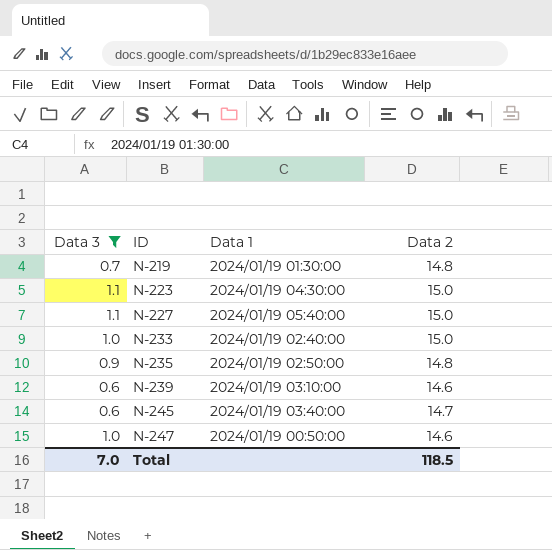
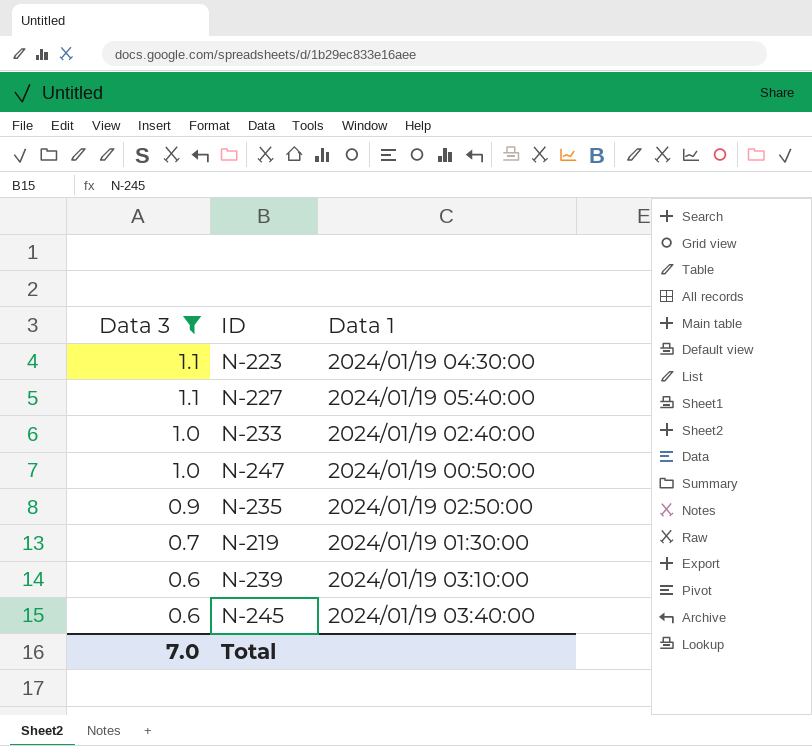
row order: ID ascending -> Data 3 descending
column Data 2 | position: 4 -> none

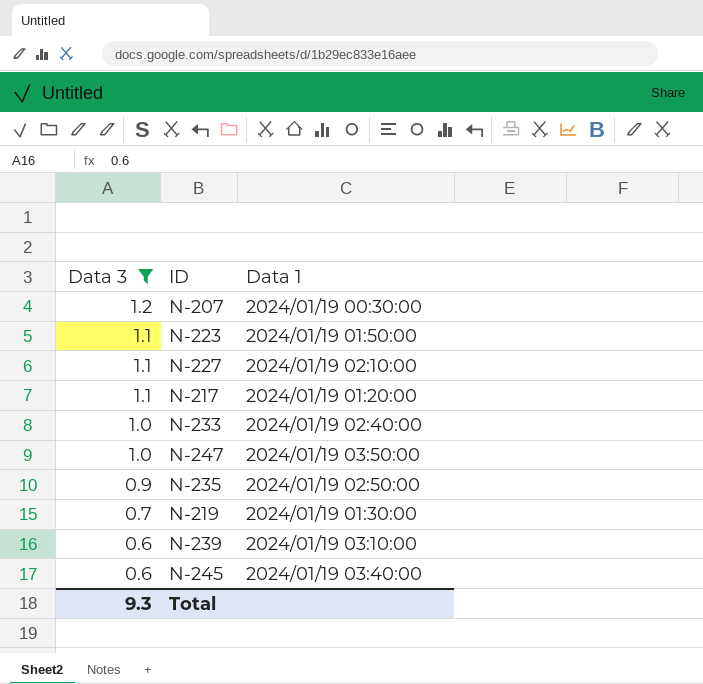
row N-207: none -> 1.2 | 2024/01/19 00:30:00
N-223 | Data 1: 2024/01/19 04:30:00 -> 2024/01/19 01:50:00
N-227 | Data 1: 2024/01/19 05:40:00 -> 2024/01/19 02:10:00
row N-217: none -> 1.1 | 2024/01/19 01:20:00
N-247 | Data 1: 2024/01/19 00:50:00 -> 2024/01/19 03:50:00
Total | Data 3: 7.0 -> 9.3

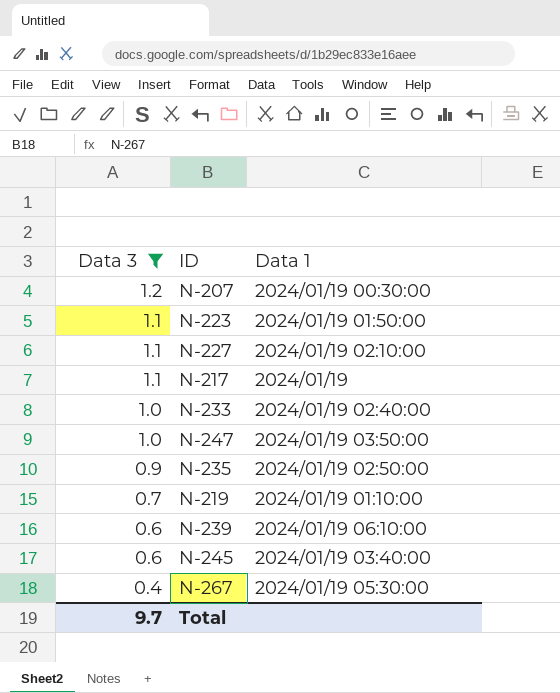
N-217 | Data 1: 2024/01/19 01:20:00 -> 2024/01/19
N-219 | Data 1: 2024/01/19 01:30:00 -> 2024/01/19 01:10:00
N-239 | Data 1: 2024/01/19 03:10:00 -> 2024/01/19 06:10:00
row N-267: none -> 0.4 | 2024/01/19 05:30:00
Total | Data 3: 9.3 -> 9.7

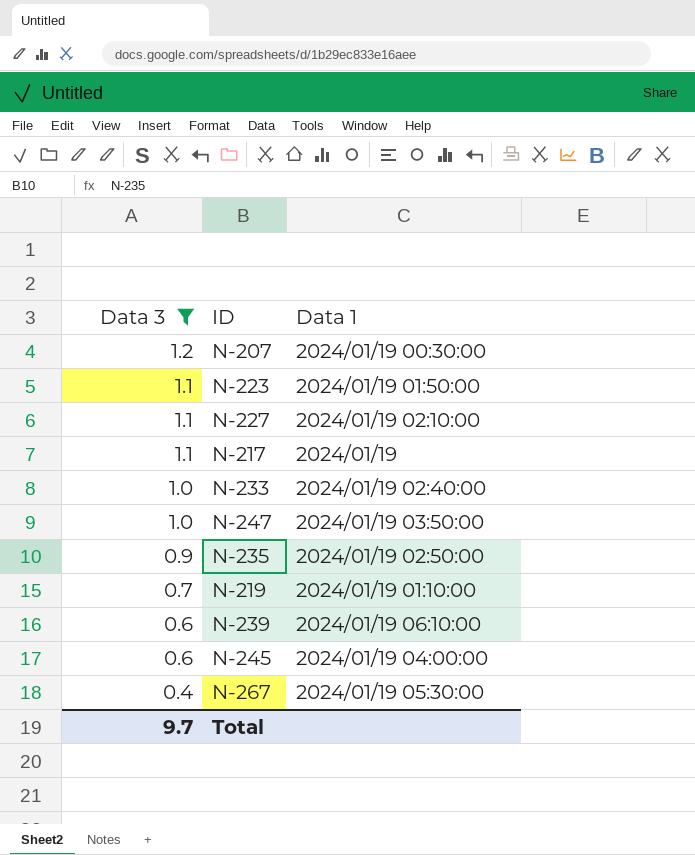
N-245 | Data 1: 2024/01/19 03:40:00 -> 2024/01/19 04:00:00

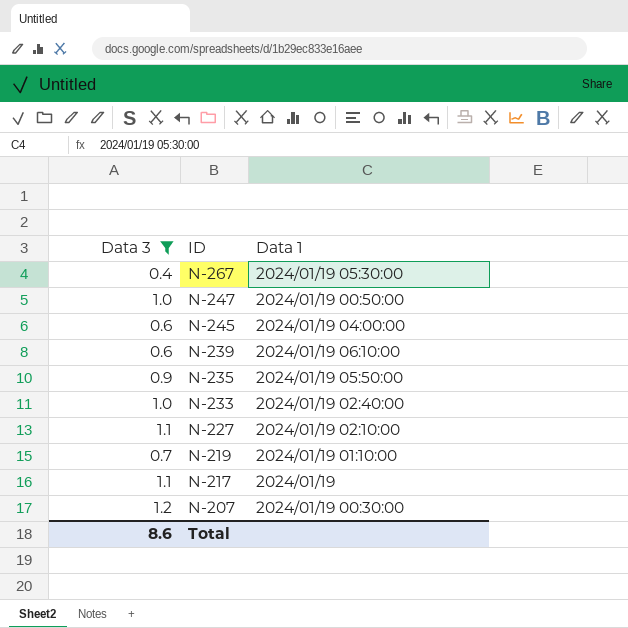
row order: Data 3 descending -> ID descending
row N-223: 1.1 | 2024/01/19 01:50:00 -> none
N-247 | Data 1: 2024/01/19 03:50:00 -> 2024/01/19 00:50:00
N-235 | Data 1: 2024/01/19 02:50:00 -> 2024/01/19 05:50:00
Total | Data 3: 9.7 -> 8.6

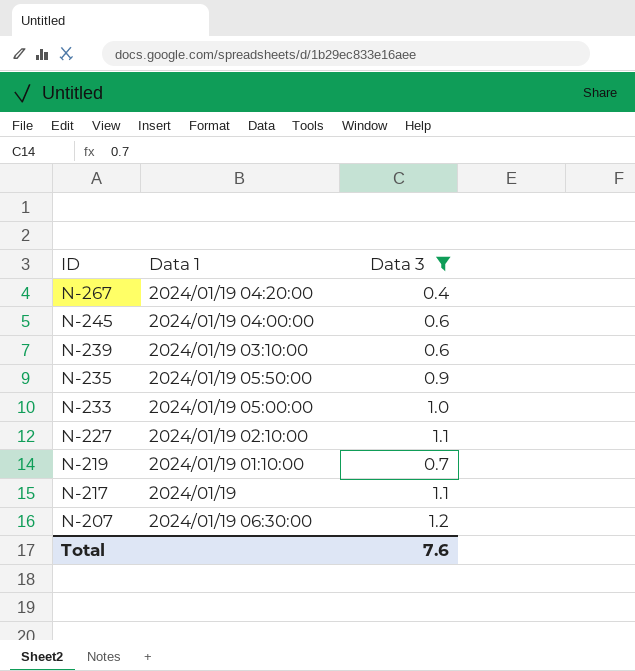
column Data 3 | position: 1 -> 3
row N-247: 1.0 | 2024/01/19 00:50:00 -> none
N-267 | Data 1: 2024/01/19 05:30:00 -> 2024/01/19 04:20:00
N-239 | Data 1: 2024/01/19 06:10:00 -> 2024/01/19 03:10:00
N-233 | Data 1: 2024/01/19 02:40:00 -> 2024/01/19 05:00:00
N-207 | Data 1: 2024/01/19 00:30:00 -> 2024/01/19 06:30:00
Total | Data 3: 8.6 -> 7.6

